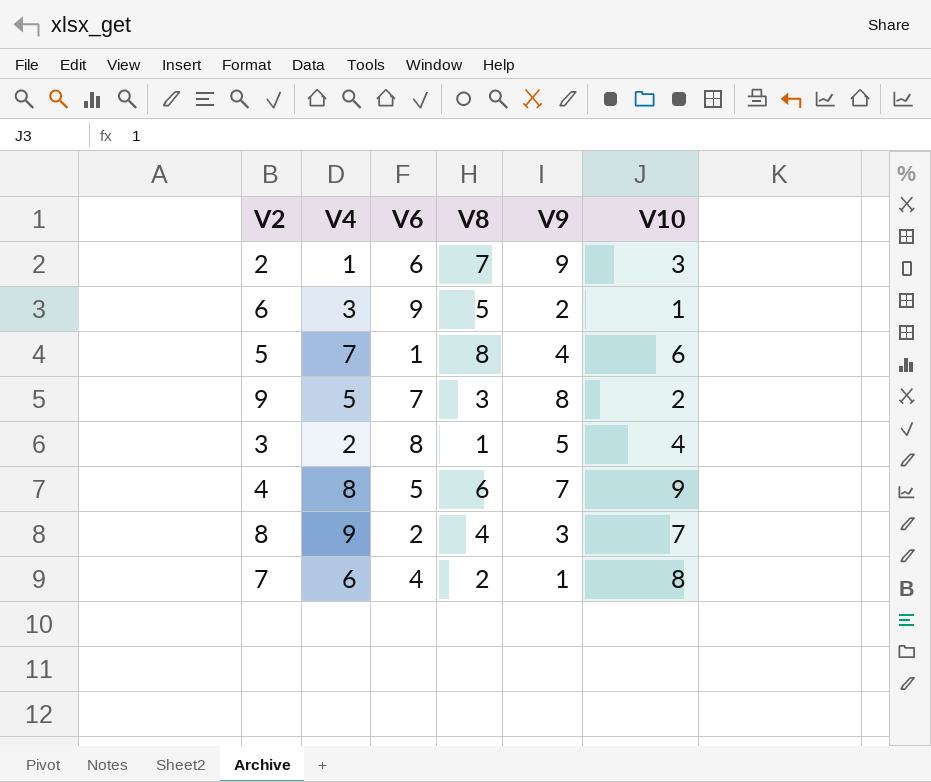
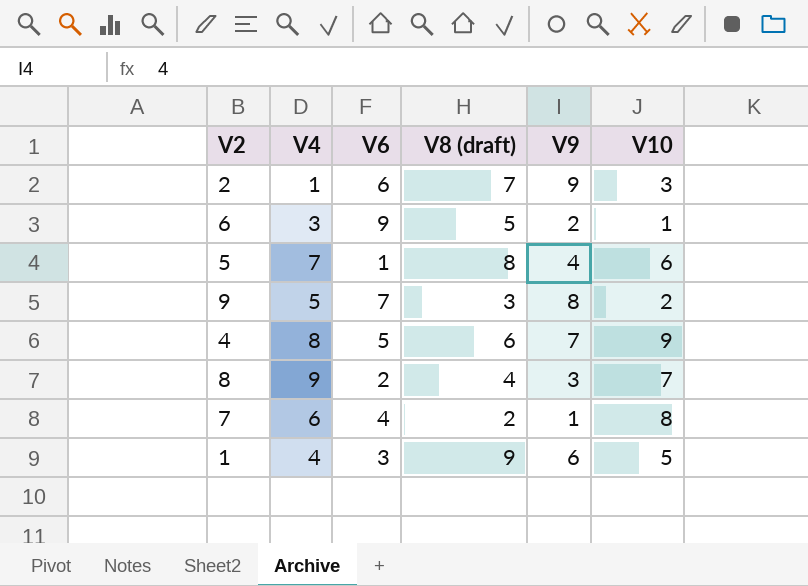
column name: V8 -> V8 (draft)
row 3: 2 | 8 | 1 | 5 | 4 -> none
row 1: none -> 4 | 3 | 9 | 6 | 5

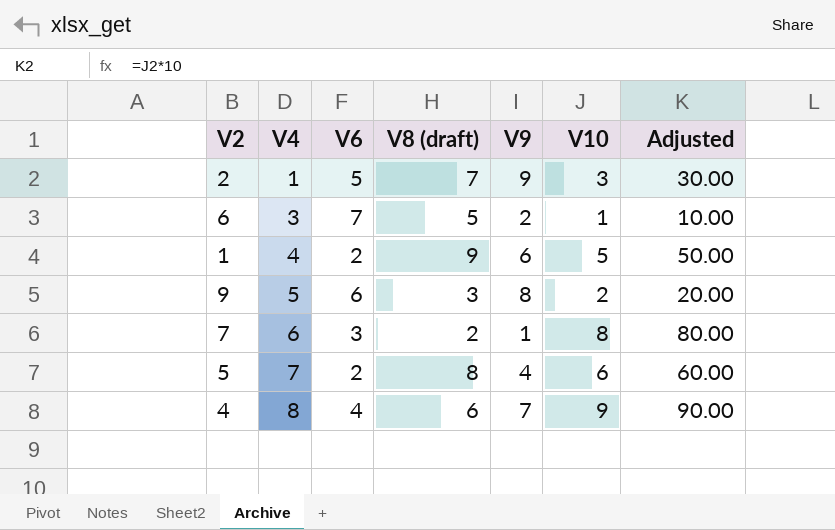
row order: none -> V4 ascending
column Adjusted | formula: none -> [V10] * 10
row 8: 9 | 2 | 4 | 3 | 7 -> none
2 | V6: 6 -> 5
6 | V6: 9 -> 7
1 | V6: 3 -> 2
9 | V6: 7 -> 6
7 | V6: 4 -> 3
5 | V6: 1 -> 2
4 | V6: 5 -> 4

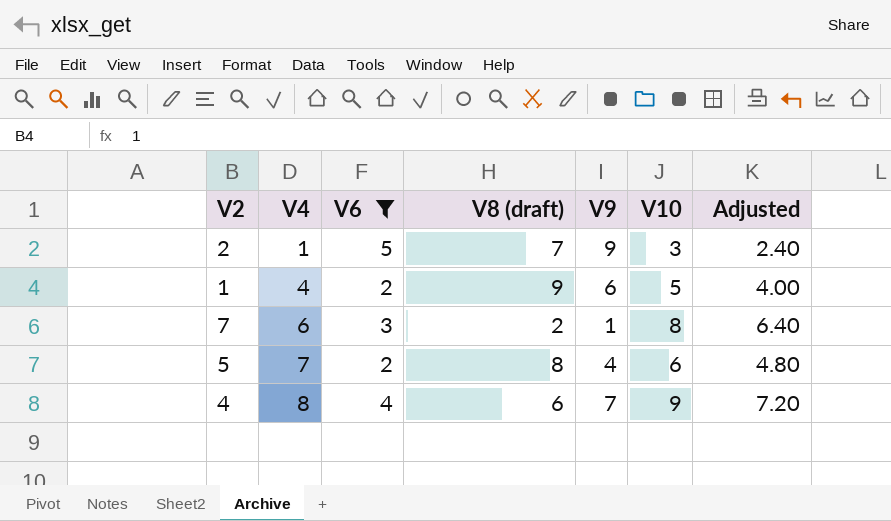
filter: none -> V6 <= 5
column Adjusted | formula: [V10] * 10 -> [V10] * 0.8

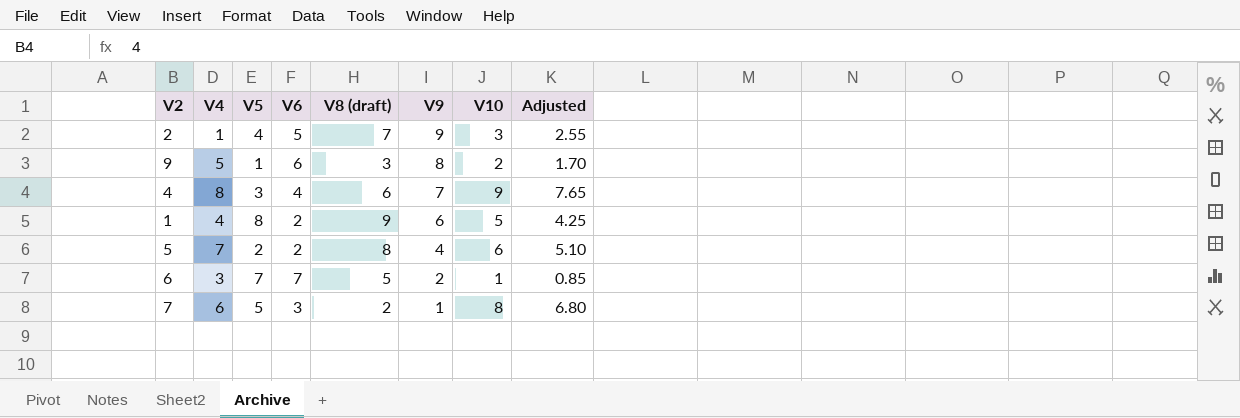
filter: V6 <= 5 -> none
row order: V4 ascending -> V9 descending
column V5 | position: none -> 3
column Adjusted | formula: [V10] * 0.8 -> [V10] * 0.85

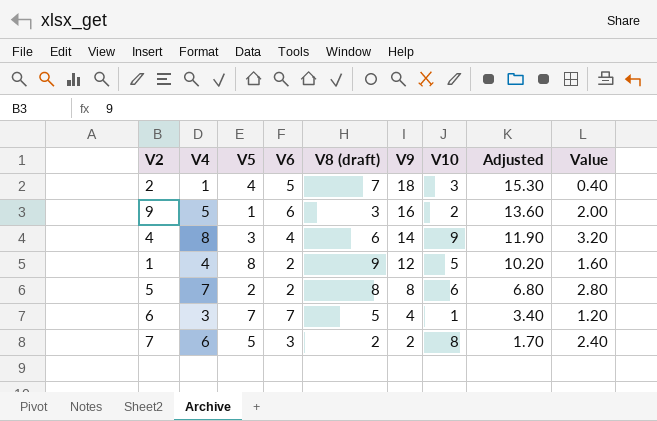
column Adjusted | formula: [V10] * 0.85 -> [V9] * 0.85
column Value | formula: none -> [V4] * 0.4
2 | V9: 9 -> 18
9 | V9: 8 -> 16
4 | V9: 7 -> 14
1 | V9: 6 -> 12
5 | V9: 4 -> 8
6 | V9: 2 -> 4
7 | V9: 1 -> 2

